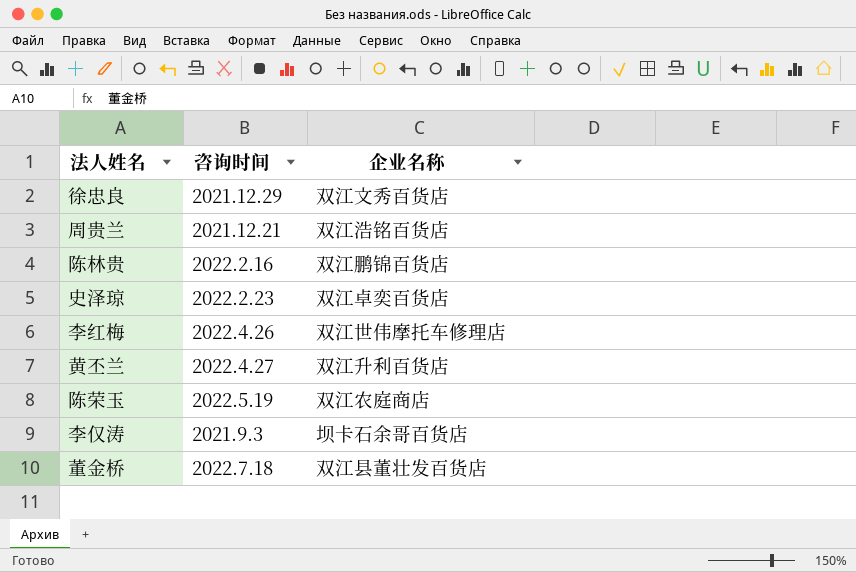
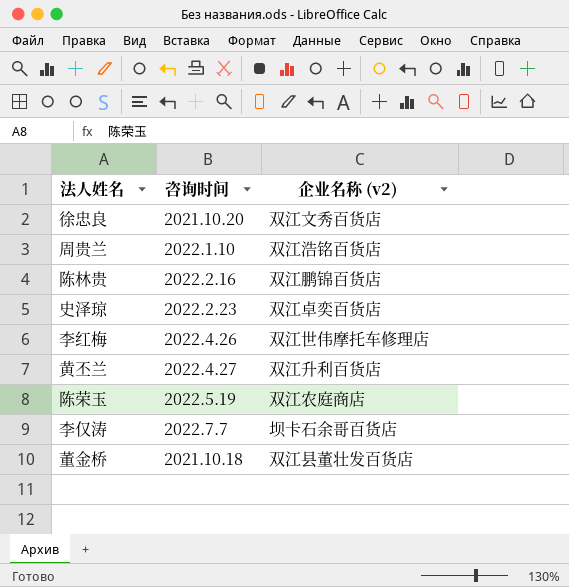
column name: 企业名称 -> 企业名称 (v2)
徐忠良 | 咨询时间: 2021.12.29 -> 2021.10.20
周贵兰 | 咨询时间: 2021.12.21 -> 2022.1.10
李仅涛 | 咨询时间: 2021.9.3 -> 2022.7.7
董金桥 | 咨询时间: 2022.7.18 -> 2021.10.18

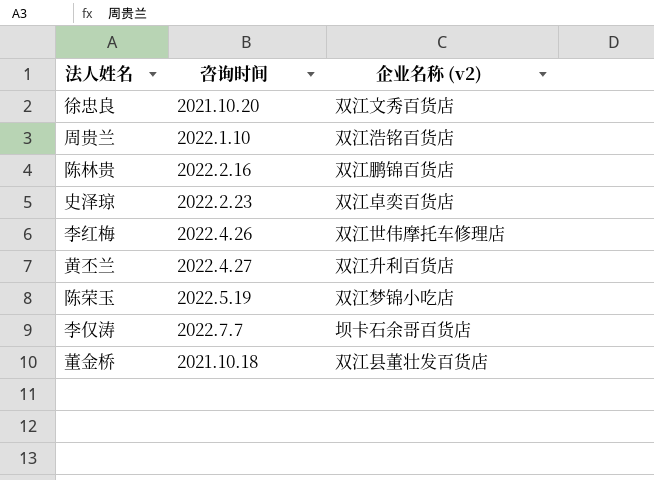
陈荣玉 | 企业名称 (v2): 双江农庭商店 -> 双江梦锦小吃店

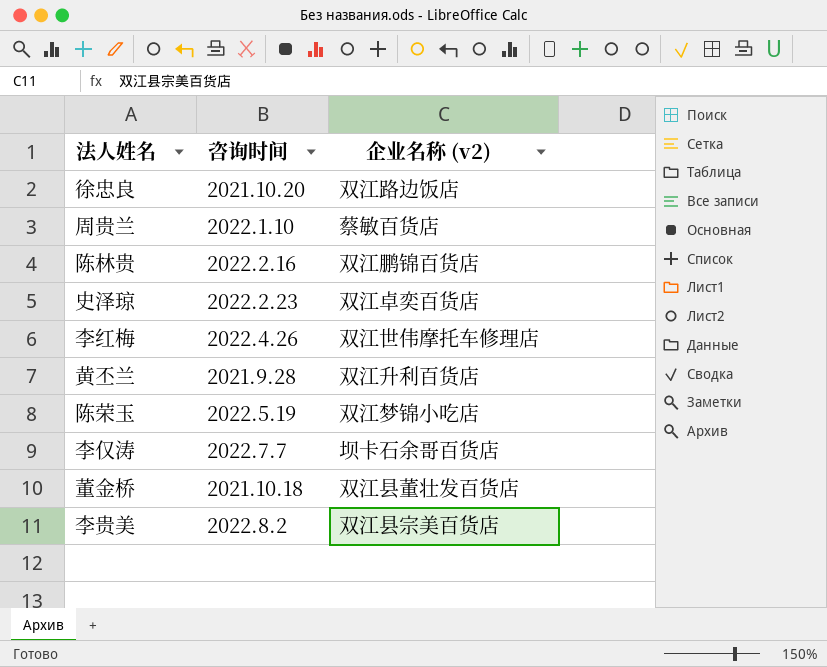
徐忠良 | 企业名称 (v2): 双江文秀百货店 -> 双江路边饭店
周贵兰 | 企业名称 (v2): 双江浩铭百货店 -> 蔡敏百货店
黄丕兰 | 咨询时间: 2022.4.27 -> 2021.9.28
row 李贵美: none -> 2022.8.2 | 双江县宗美百货店

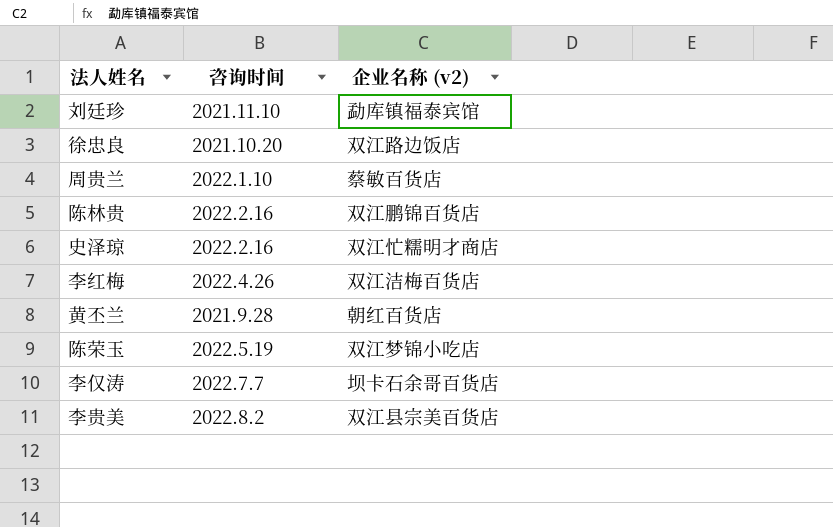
row 董金桥: 2021.10.18 | 双江县董壮发百货店 -> none
row 刘廷珍: none -> 2021.11.10 | 勐库镇福泰宾馆
史泽琼 | 咨询时间: 2022.2.23 -> 2022.2.16
史泽琼 | 企业名称 (v2): 双江卓奕百货店 -> 双江忙糯明才商店
李红梅 | 企业名称 (v2): 双江世伟摩托车修理店 -> 双江洁梅百货店
黄丕兰 | 企业名称 (v2): 双江升利百货店 -> 朝红百货店

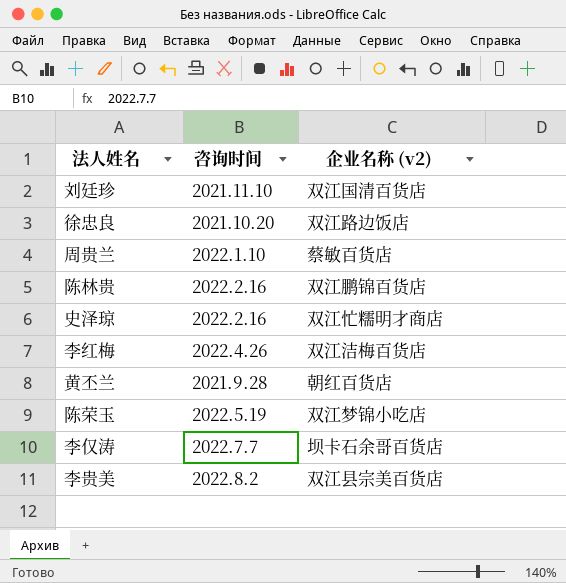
刘廷珍 | 企业名称 (v2): 勐库镇福泰宾馆 -> 双江国清百货店

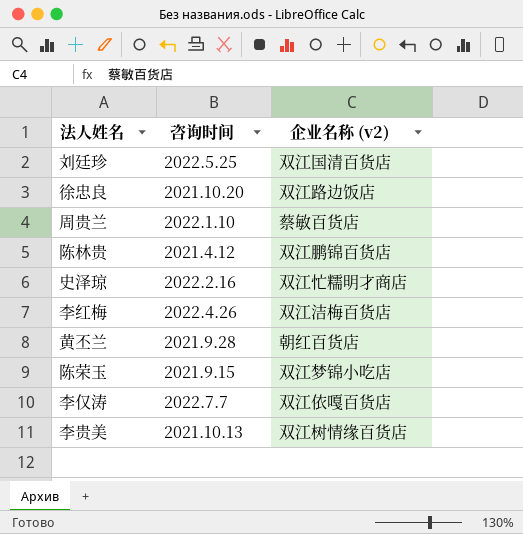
刘廷珍 | 咨询时间: 2021.11.10 -> 2022.5.25
陈林贵 | 咨询时间: 2022.2.16 -> 2021.4.12
陈荣玉 | 咨询时间: 2022.5.19 -> 2021.9.15
李仅涛 | 企业名称 (v2): 坝卡石余哥百货店 -> 双江依嘎百货店
李贵美 | 咨询时间: 2022.8.2 -> 2021.10.13
李贵美 | 企业名称 (v2): 双江县宗美百货店 -> 双江树情缘百货店

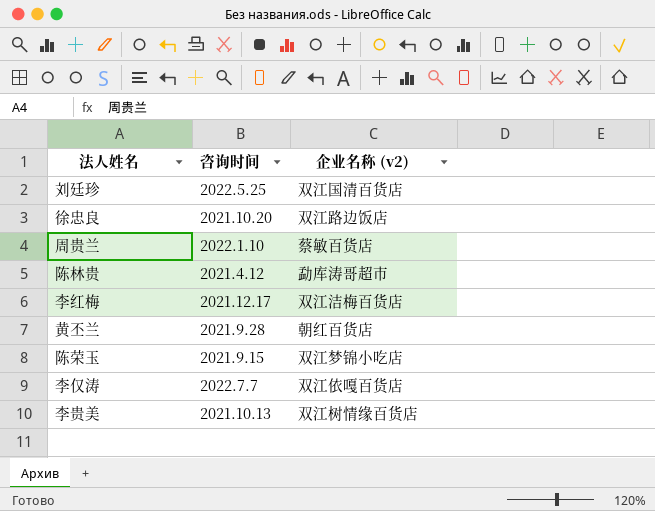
row 史泽琼: 2022.2.16 | 双江忙糯明才商店 -> none
陈林贵 | 企业名称 (v2): 双江鹏锦百货店 -> 勐库涛哥超市
李红梅 | 咨询时间: 2022.4.26 -> 2021.12.17

